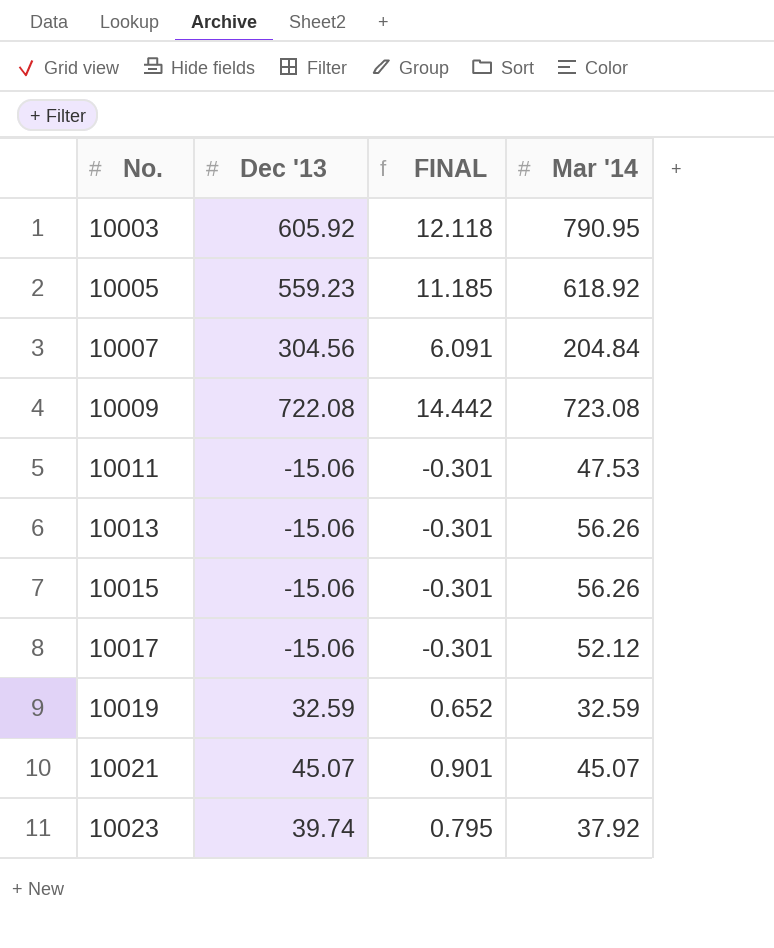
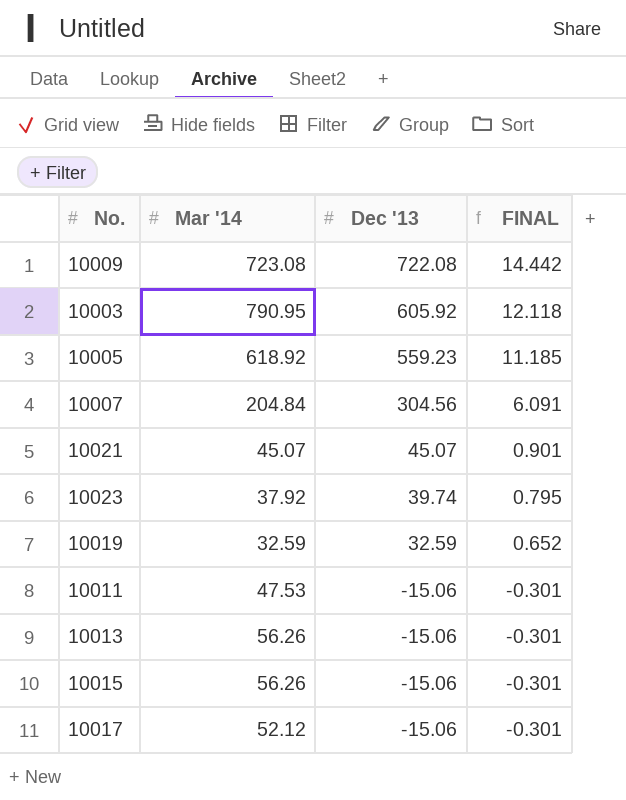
row order: No. ascending -> Dec '13 descending
column Mar '14 | position: 4 -> 2

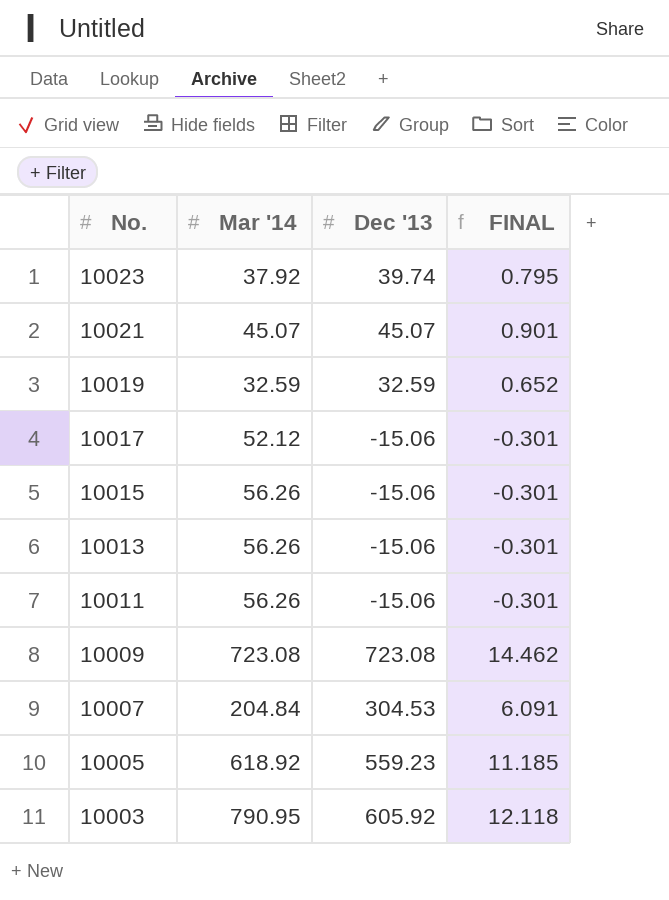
row order: Dec '13 descending -> No. descending
10011 | Mar '14: 47.53 -> 56.26
10009 | Dec '13: 722.08 -> 723.08
10009 | FINAL: 14.442 -> 14.462
10007 | Dec '13: 304.56 -> 304.53

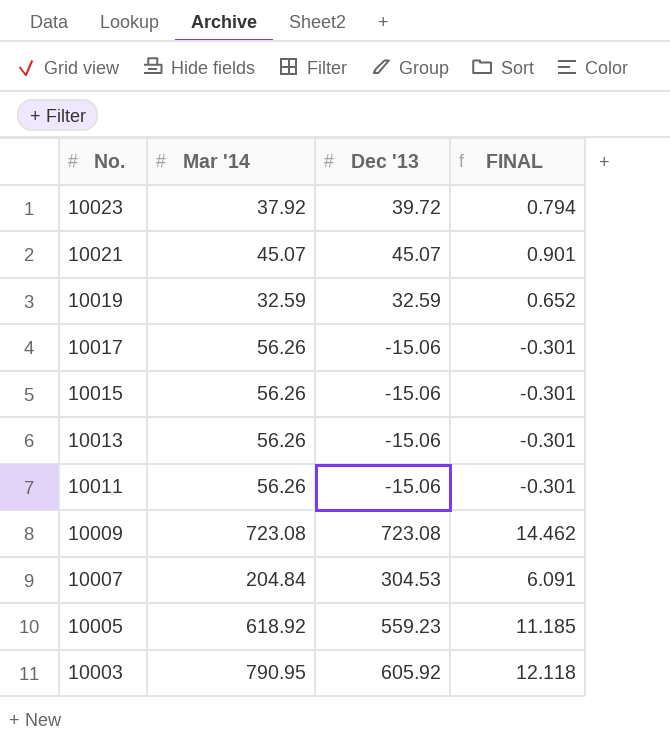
10023 | Dec '13: 39.74 -> 39.72
10023 | FINAL: 0.795 -> 0.794
10017 | Mar '14: 52.12 -> 56.26

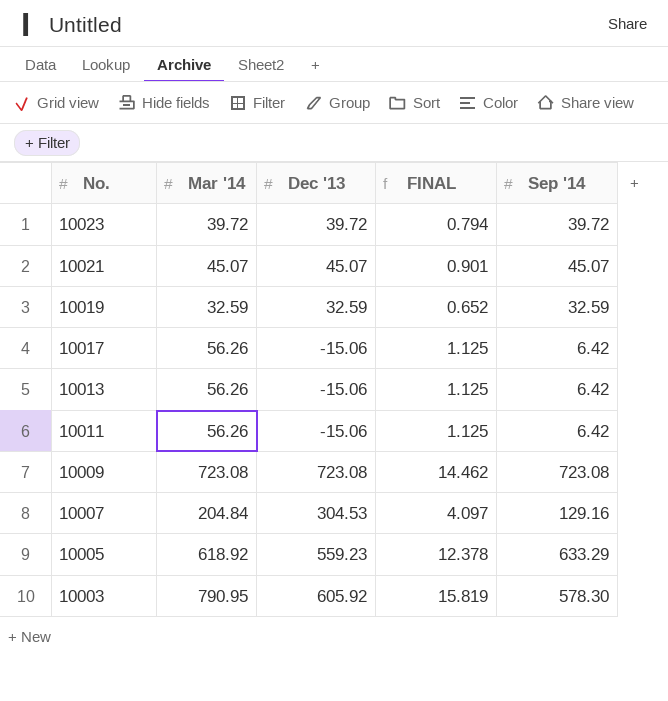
column FINAL | formula: [Dec '13] * 0.02 -> [Mar '14] * 0.02
column Sep '14 | position: none -> 5
row 10015: 56.26 | -15.06 | -0.301 -> none
10023 | Mar '14: 37.92 -> 39.72

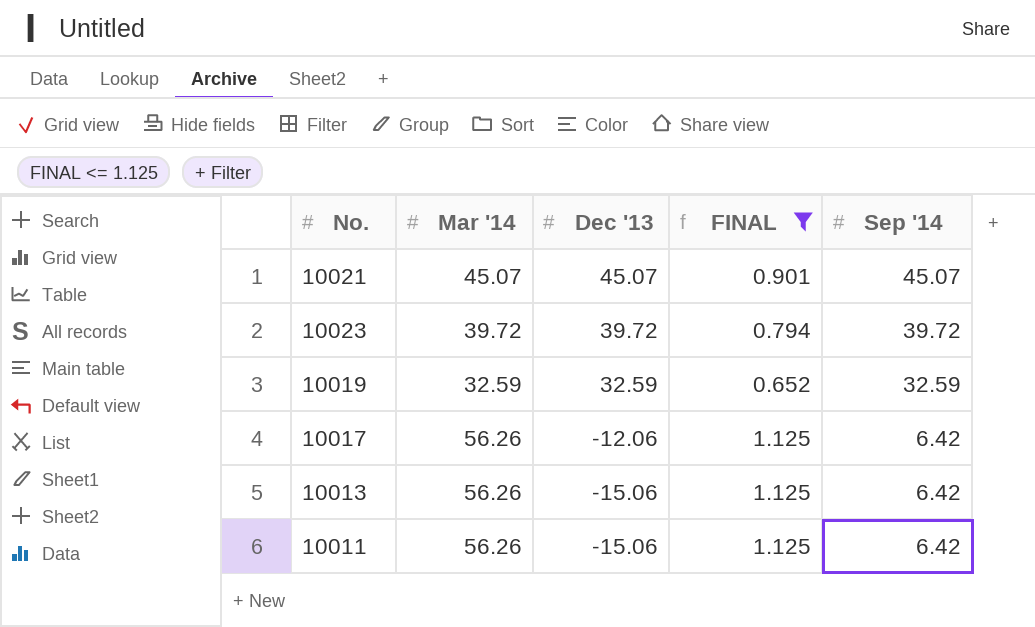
filter: none -> FINAL <= 1.125
row order: No. descending -> Dec '13 descending
10017 | Dec '13: -15.06 -> -12.06

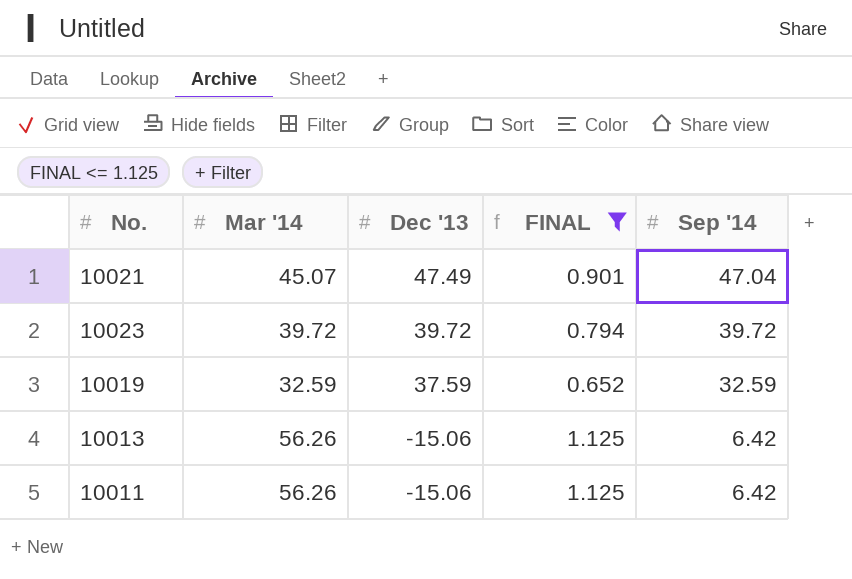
row 10017: 56.26 | -12.06 | 1.125 | 6.42 -> none
10021 | Dec '13: 45.07 -> 47.49
10021 | Sep '14: 45.07 -> 47.04
10019 | Dec '13: 32.59 -> 37.59

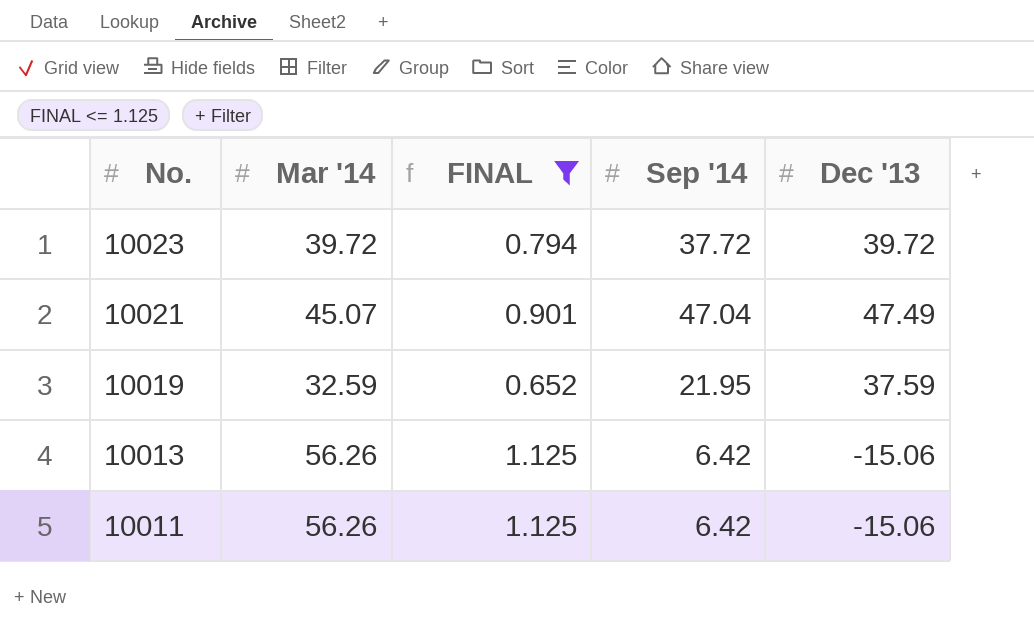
row order: Dec '13 descending -> No. descending
column Dec '13 | position: 3 -> 5
10023 | Sep '14: 39.72 -> 37.72
10019 | Sep '14: 32.59 -> 21.95

